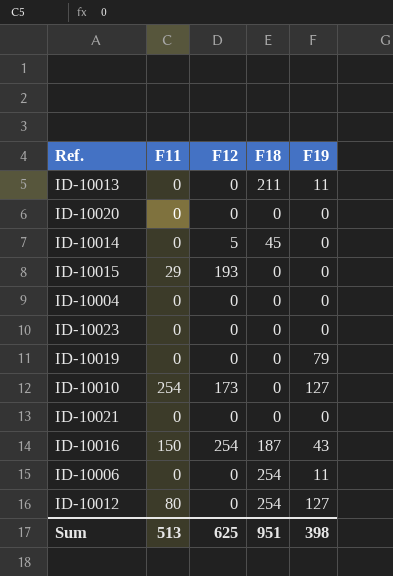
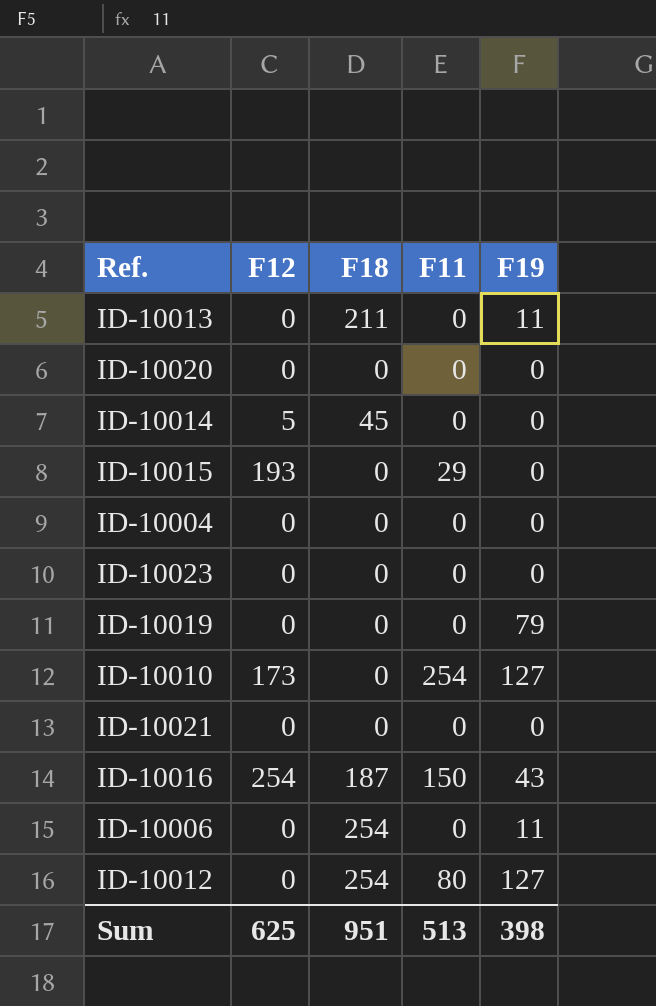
column F11 | position: 2 -> 4

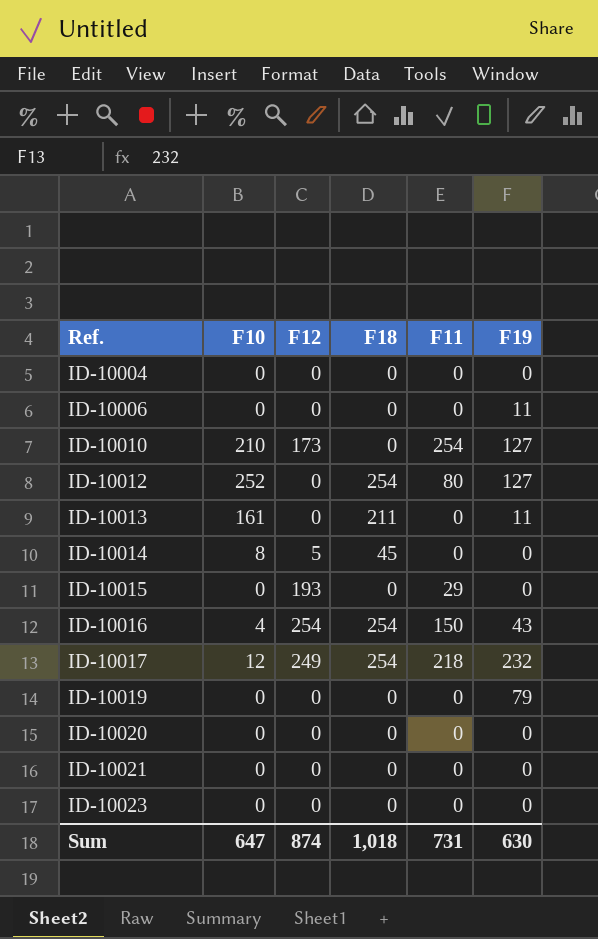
row order: none -> Ref. ascending
column F10 | position: none -> 2
ID-10006 | F18: 254 -> 0
ID-10016 | F18: 187 -> 254
row ID-10017: none -> 12 | 249 | 254 | 218 | 232
Sum | F12: 625 -> 874
Sum | F18: 951 -> 1,018
Sum | F11: 513 -> 731
Sum | F19: 398 -> 630

